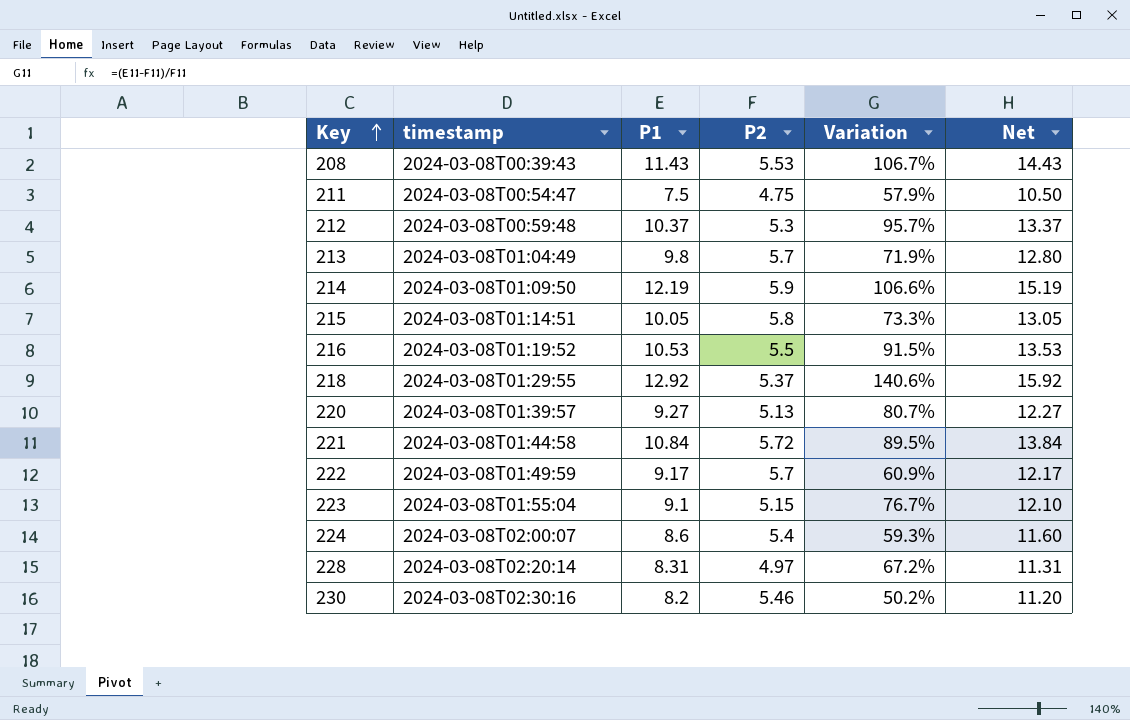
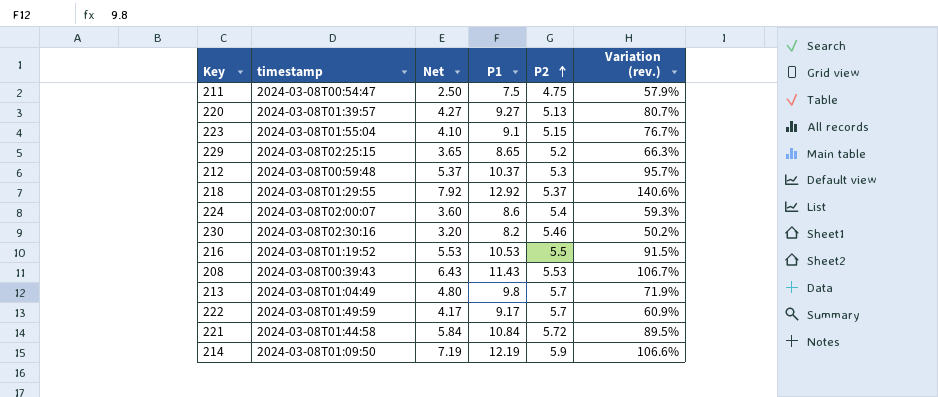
row order: Key ascending -> P2 ascending
column Net | formula: [P1] + 3 -> [P1] - 5
column Net | position: 6 -> 3
column name: Variation -> Variation (rev.)
row 215: 2024-03-08T01:14:51 | 10.05 | 5.8 | 73.3% | 13.05 -> none
row 228: 2024-03-08T02:20:14 | 8.31 | 4.97 | 67.2% | 11.31 -> none
row 229: none -> 2024-03-08T02:25:15 | 3.65 | 8.65 | 5.2 | 66.3%

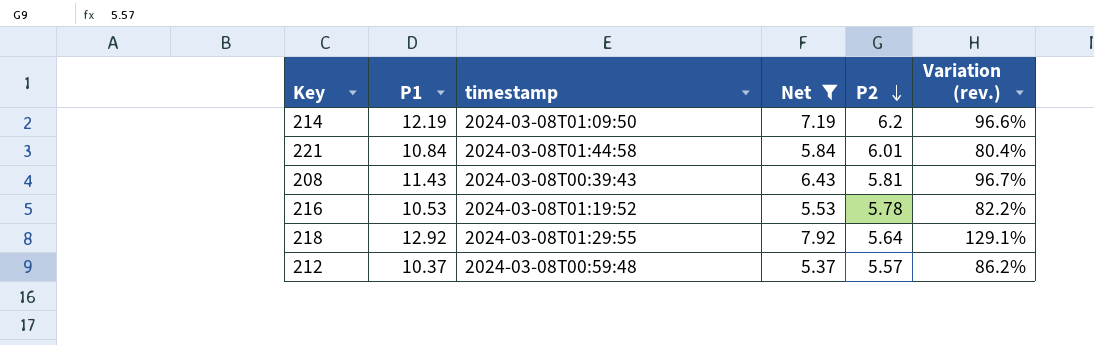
filter: none -> Net >= 5.37
row order: P2 ascending -> P2 descending
column P1 | position: 4 -> 2
214 | P2: 5.9 -> 6.2
214 | Variation (rev.): 106.6% -> 96.6%
221 | P2: 5.72 -> 6.01
221 | Variation (rev.): 89.5% -> 80.4%
208 | P2: 5.53 -> 5.81
208 | Variation (rev.): 106.7% -> 96.7%
216 | P2: 5.5 -> 5.78
216 | Variation (rev.): 91.5% -> 82.2%
218 | P2: 5.37 -> 5.64
218 | Variation (rev.): 140.6% -> 129.1%
212 | P2: 5.3 -> 5.57
212 | Variation (rev.): 95.7% -> 86.2%

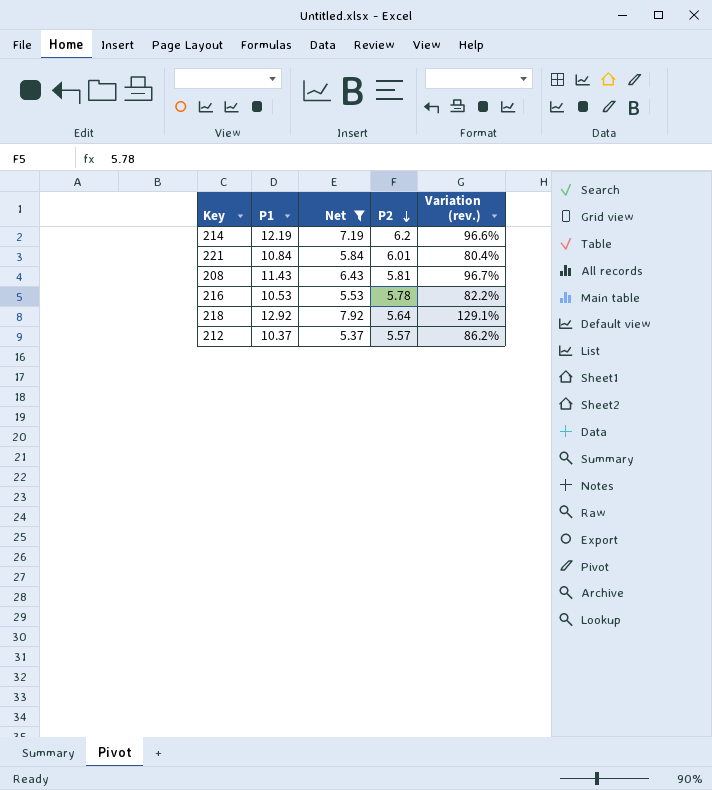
column timestamp | position: 3 -> none

